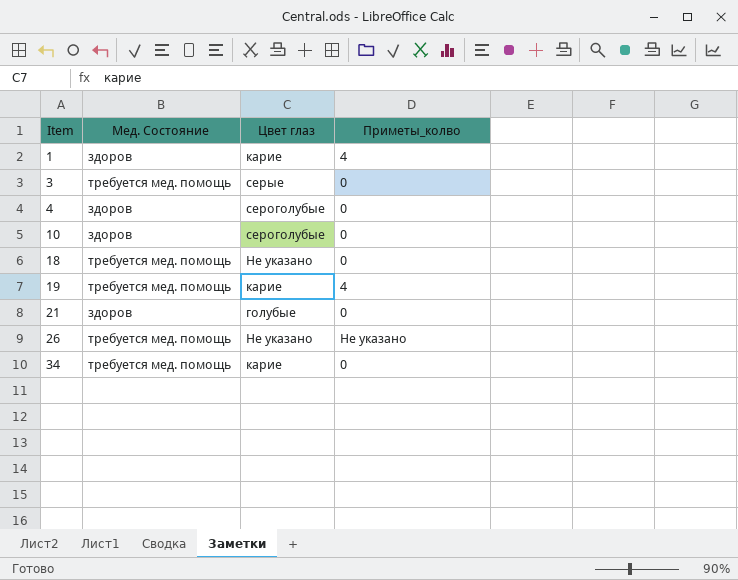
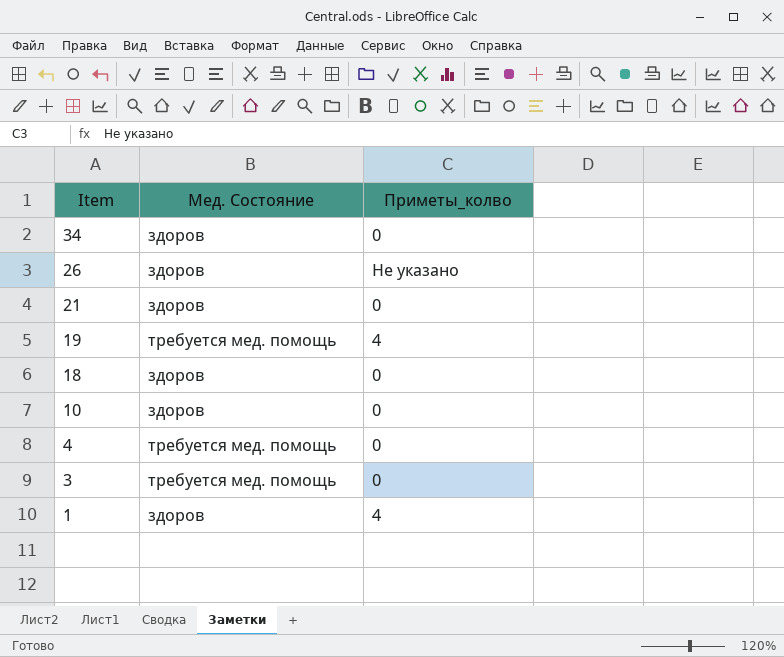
row order: Item ascending -> Item descending
column Цвет глаз | position: 3 -> none
34 | Мед. Состояние: требуется мед. помощь -> здоров
26 | Мед. Состояние: требуется мед. помощь -> здоров
18 | Мед. Состояние: требуется мед. помощь -> здоров
4 | Мед. Состояние: здоров -> требуется мед. помощь

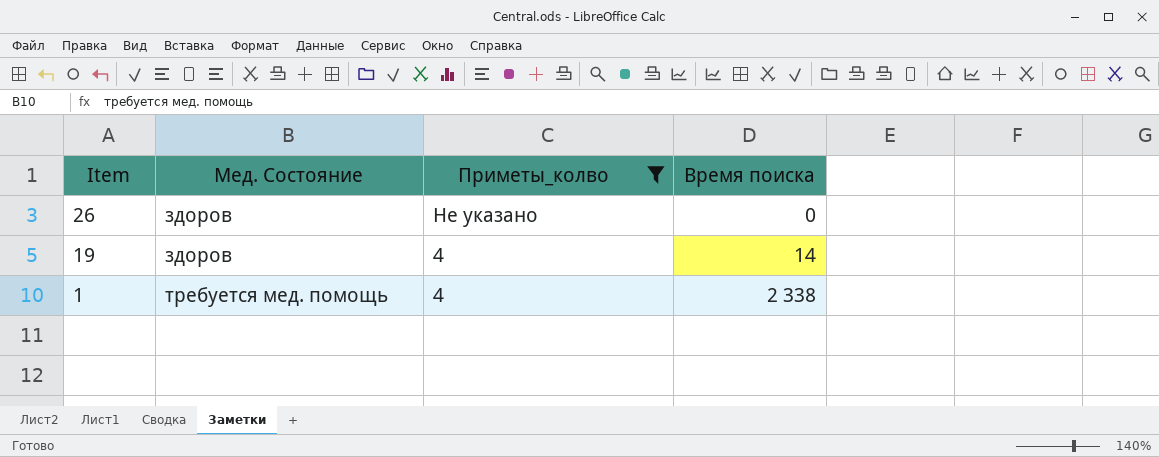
filter: none -> Приметы_колво != 0
column Время поиска | position: none -> 4
19 | Мед. Состояние: требуется мед. помощь -> здоров
1 | Мед. Состояние: здоров -> требуется мед. помощь

